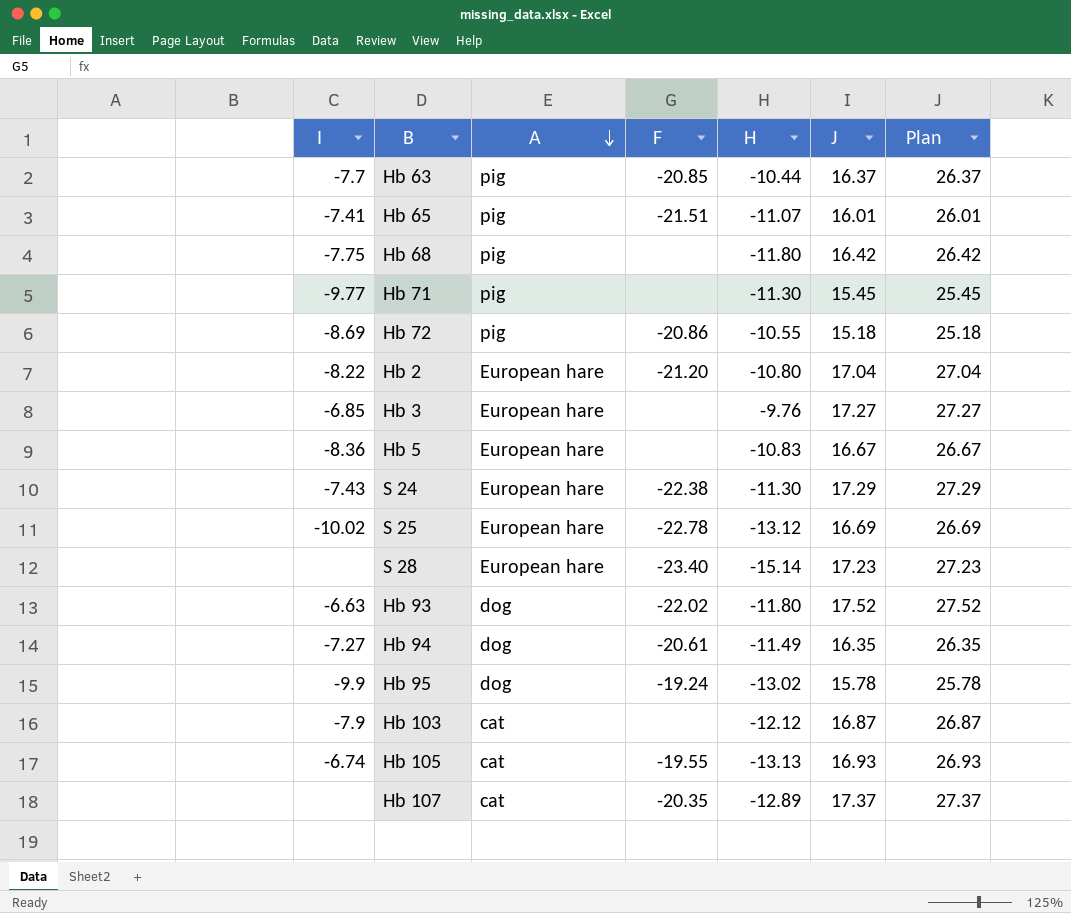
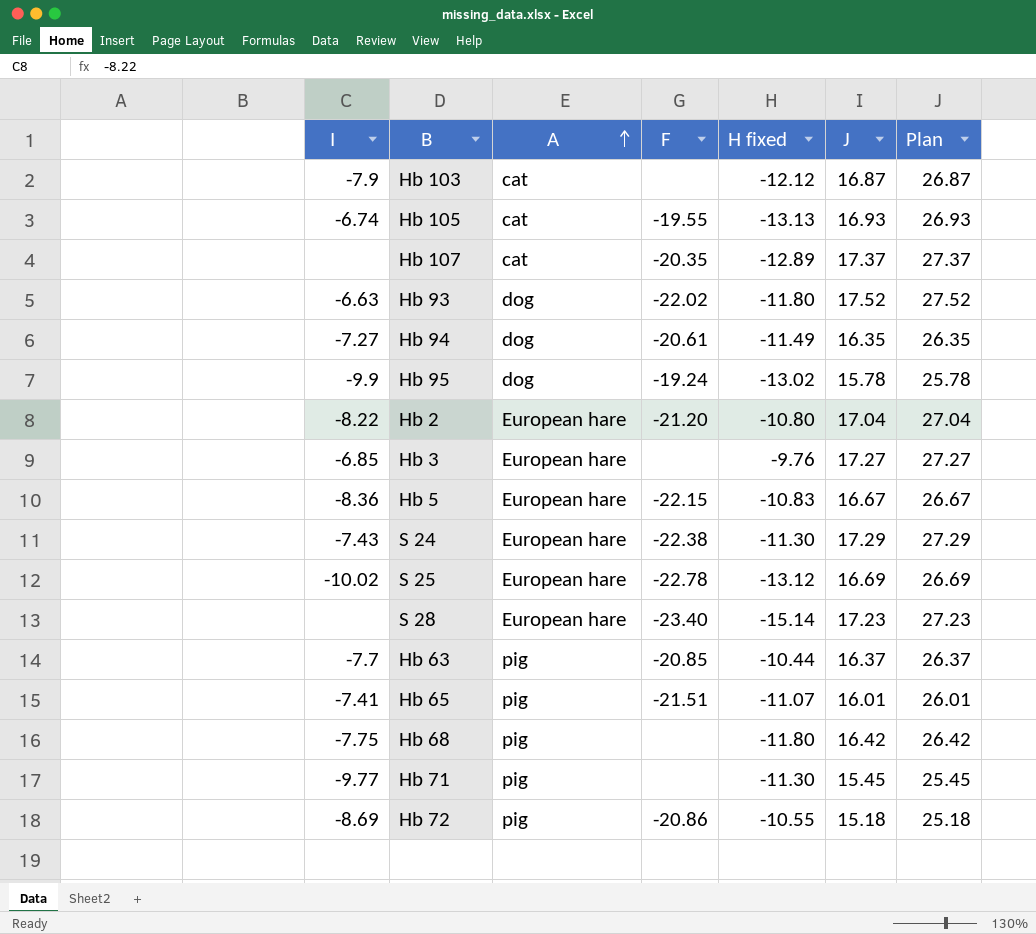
row order: A descending -> A ascending
column name: H -> H fixed
Hb 5 | F: none -> -22.15

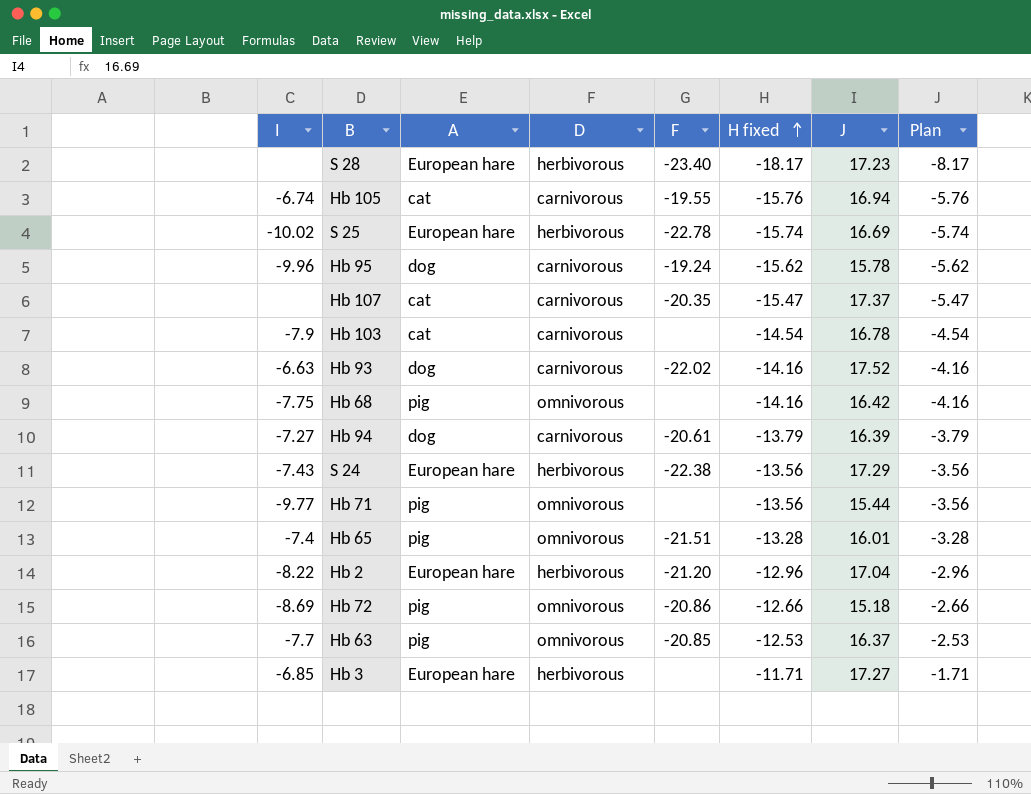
row order: A ascending -> H fixed ascending
column D | position: none -> 4
column Plan | formula: [J] + 10 -> [H fixed] + 10
row Hb 5: -8.36 | European hare | -22.15 | -10.83 | 16.67 | 26.67 -> none
S 28 | H fixed: -15.14 -> -18.17
Hb 105 | H fixed: -13.13 -> -15.76
Hb 105 | J: 16.93 -> 16.94
S 25 | H fixed: -13.12 -> -15.74
Hb 95 | I: -9.9 -> -9.96
Hb 95 | H fixed: -13.02 -> -15.62
Hb 107 | H fixed: -12.89 -> -15.47
Hb 103 | H fixed: -12.12 -> -14.54
Hb 103 | J: 16.87 -> 16.78
Hb 93 | H fixed: -11.80 -> -14.16
Hb 68 | H fixed: -11.80 -> -14.16
Hb 94 | H fixed: -11.49 -> -13.79
Hb 94 | J: 16.35 -> 16.39
S 24 | H fixed: -11.30 -> -13.56
Hb 71 | H fixed: -11.30 -> -13.56
Hb 71 | J: 15.45 -> 15.44
Hb 65 | I: -7.41 -> -7.4
Hb 65 | H fixed: -11.07 -> -13.28
Hb 2 | H fixed: -10.80 -> -12.96
Hb 72 | H fixed: -10.55 -> -12.66
Hb 63 | H fixed: -10.44 -> -12.53
Hb 3 | H fixed: -9.76 -> -11.71

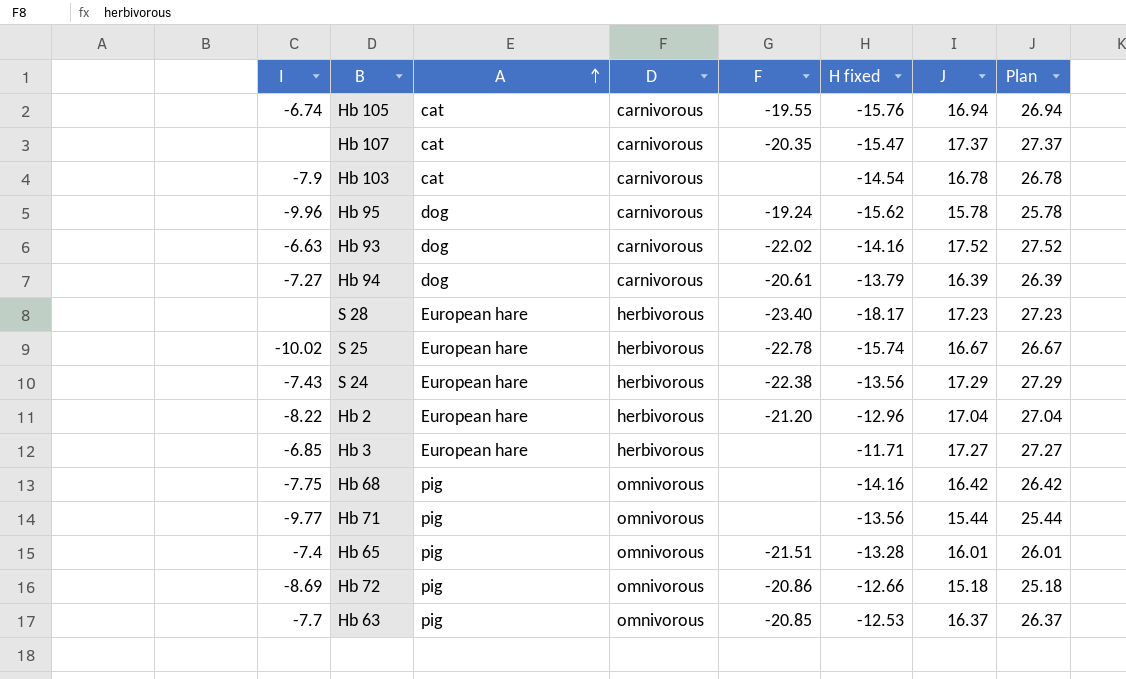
row order: H fixed ascending -> A ascending
column Plan | formula: [H fixed] + 10 -> [J] + 10
S 25 | J: 16.69 -> 16.67

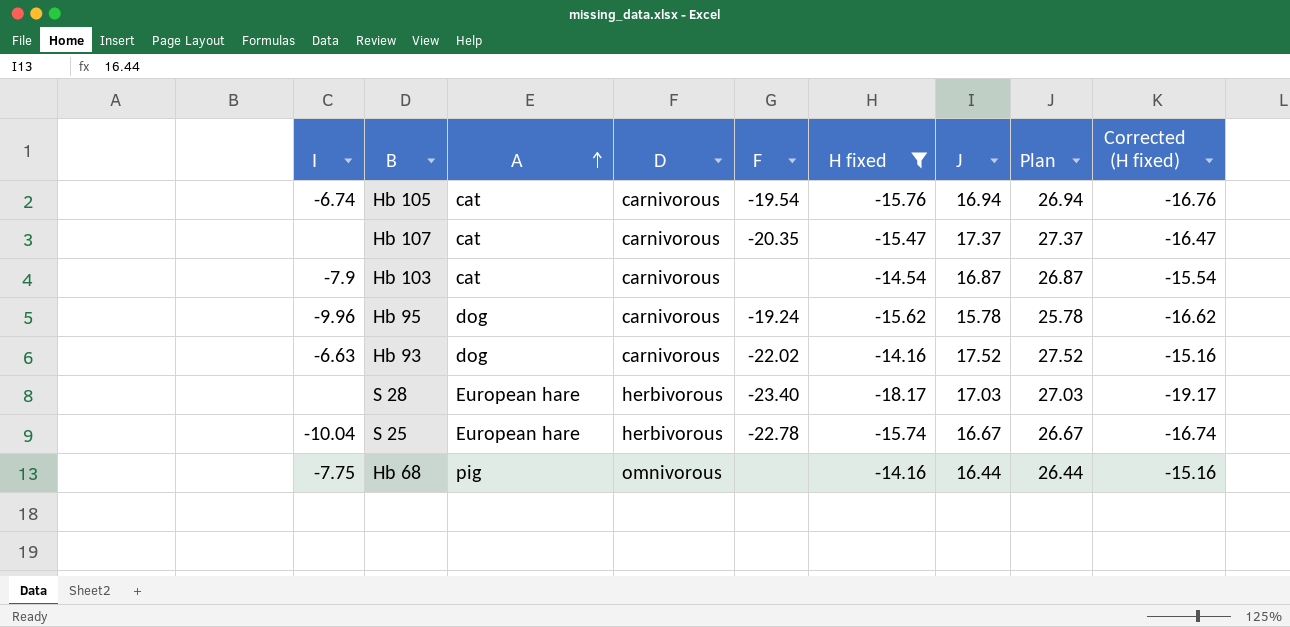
filter: none -> H fixed <= -14.16
column Corrected (H fixed) | formula: none -> [H fixed] - 1
Hb 105 | F: -19.55 -> -19.54
Hb 103 | J: 16.78 -> 16.87
Hb 103 | Plan: 26.78 -> 26.87
S 28 | J: 17.23 -> 17.03
S 28 | Plan: 27.23 -> 27.03
S 25 | I: -10.02 -> -10.04
Hb 68 | J: 16.42 -> 16.44
Hb 68 | Plan: 26.42 -> 26.44

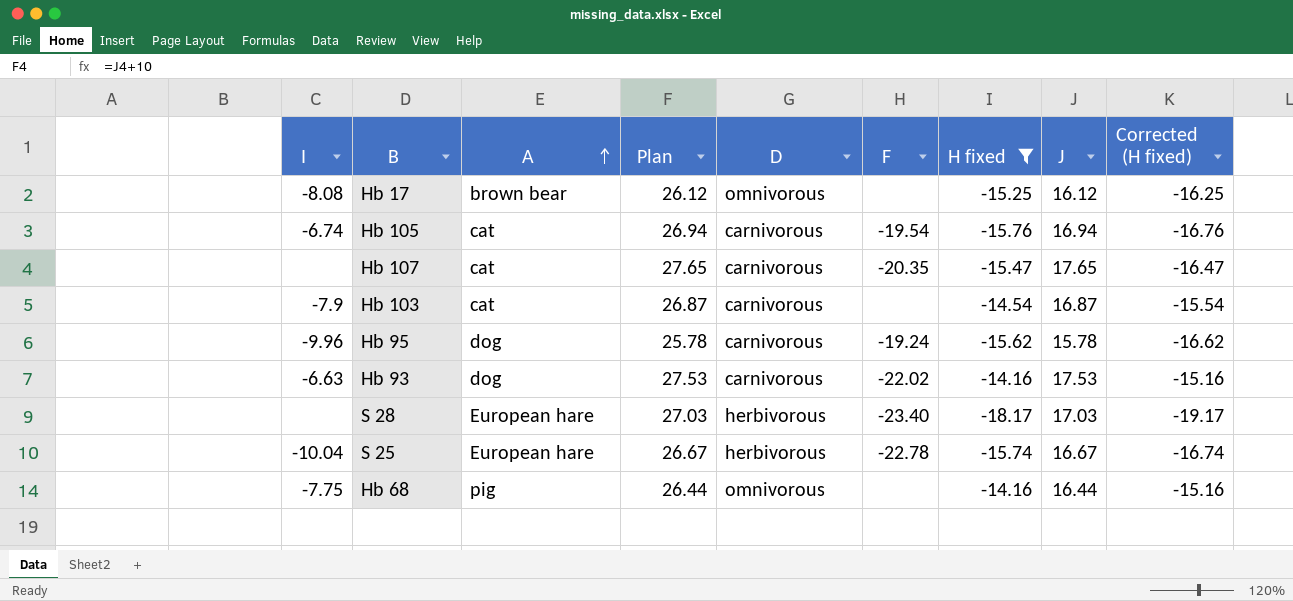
column Plan | position: 8 -> 4
row Hb 17: none -> -8.08 | brown bear | 26.12 | omnivorous | none | -15.25 | 16.12 | -16.25
Hb 107 | Plan: 27.37 -> 27.65
Hb 107 | J: 17.37 -> 17.65
Hb 93 | Plan: 27.52 -> 27.53
Hb 93 | J: 17.52 -> 17.53

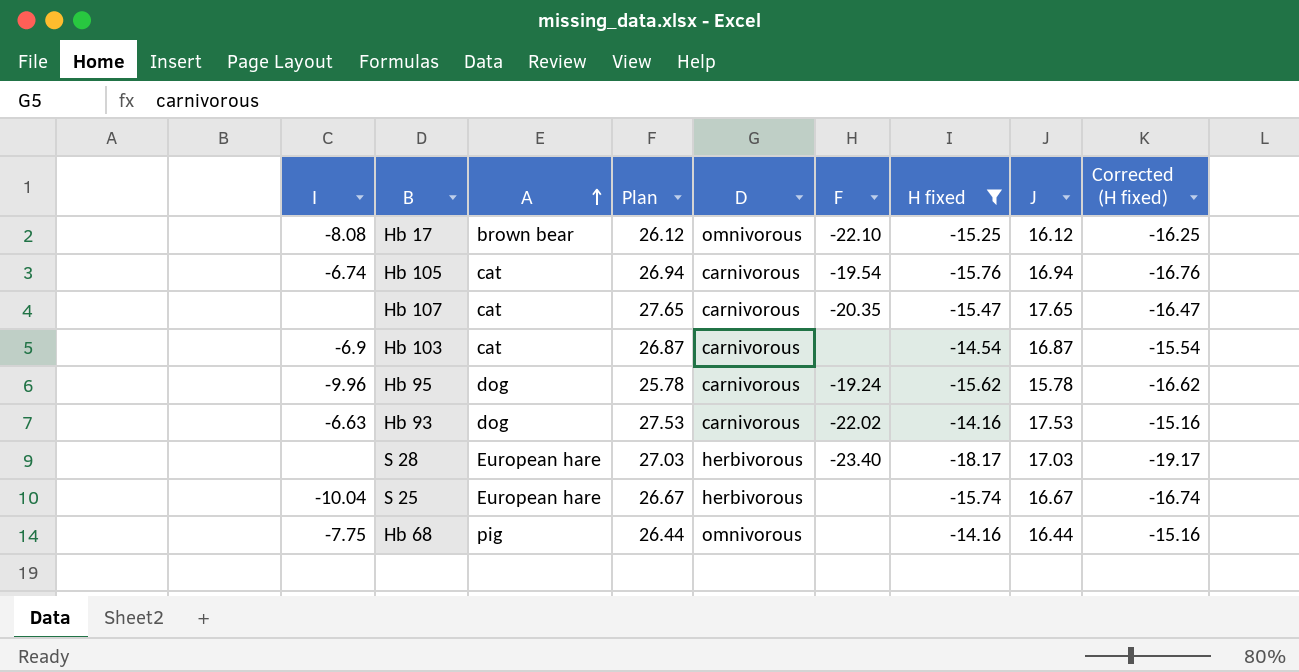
Hb 17 | F: none -> -22.10
Hb 103 | I: -7.9 -> -6.9
S 25 | F: -22.78 -> none

